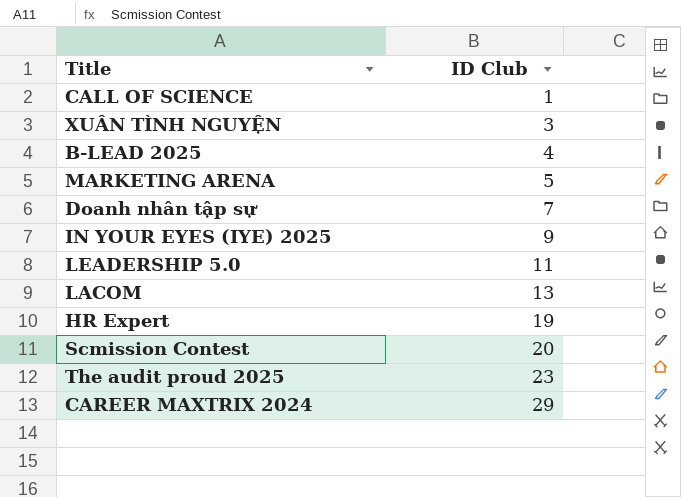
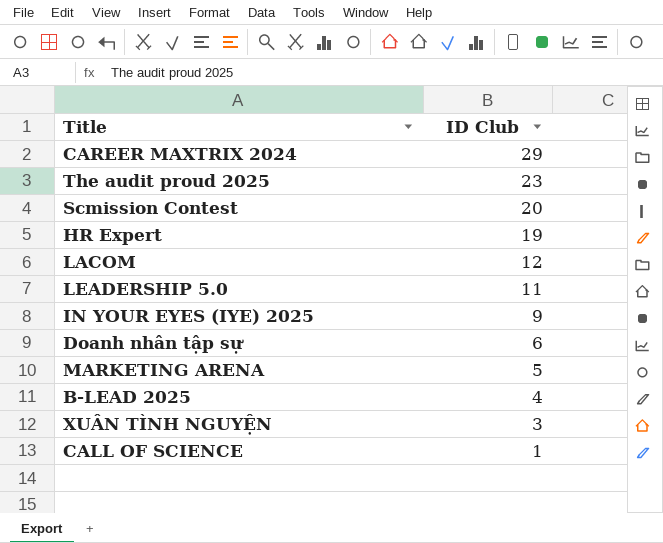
row order: ID Club ascending -> ID Club descending
LACOM | ID Club: 13 -> 12
Doanh nhân tập sự | ID Club: 7 -> 6

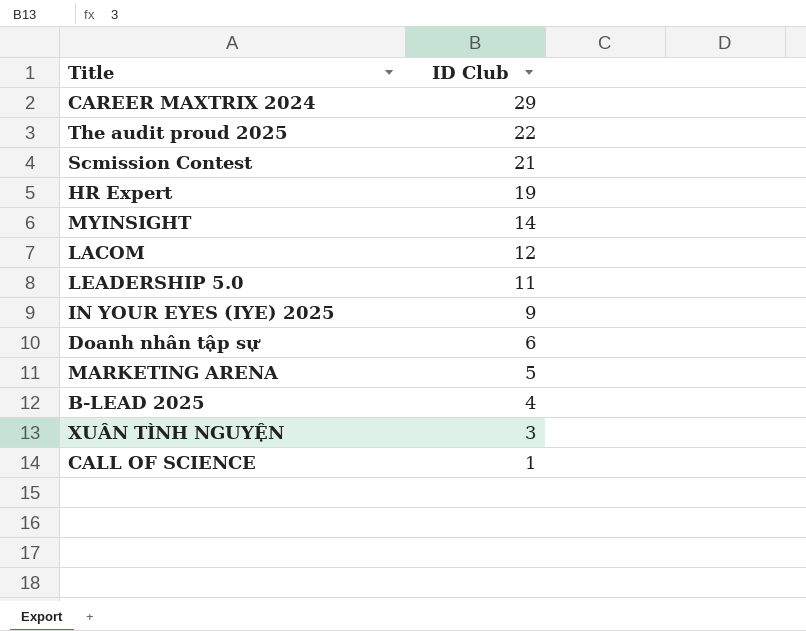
The audit proud 2025 | ID Club: 23 -> 22
Scmission Contest | ID Club: 20 -> 21
row MYINSIGHT: none -> 14

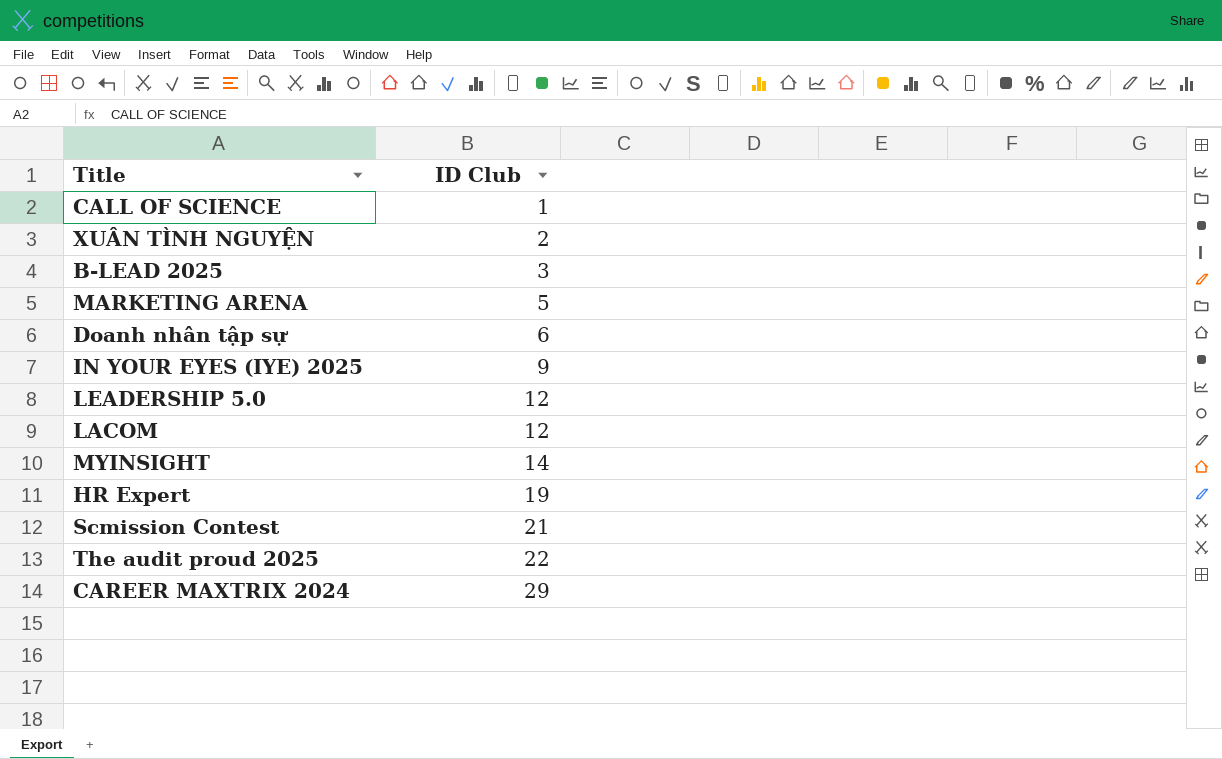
row order: ID Club descending -> ID Club ascending
XUÂN TÌNH NGUYỆN | ID Club: 3 -> 2
B-LEAD 2025 | ID Club: 4 -> 3
LEADERSHIP 5.0 | ID Club: 11 -> 12

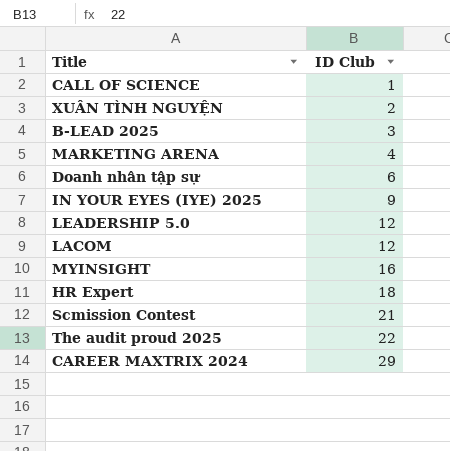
MARKETING ARENA | ID Club: 5 -> 4
MYINSIGHT | ID Club: 14 -> 16
HR Expert | ID Club: 19 -> 18

